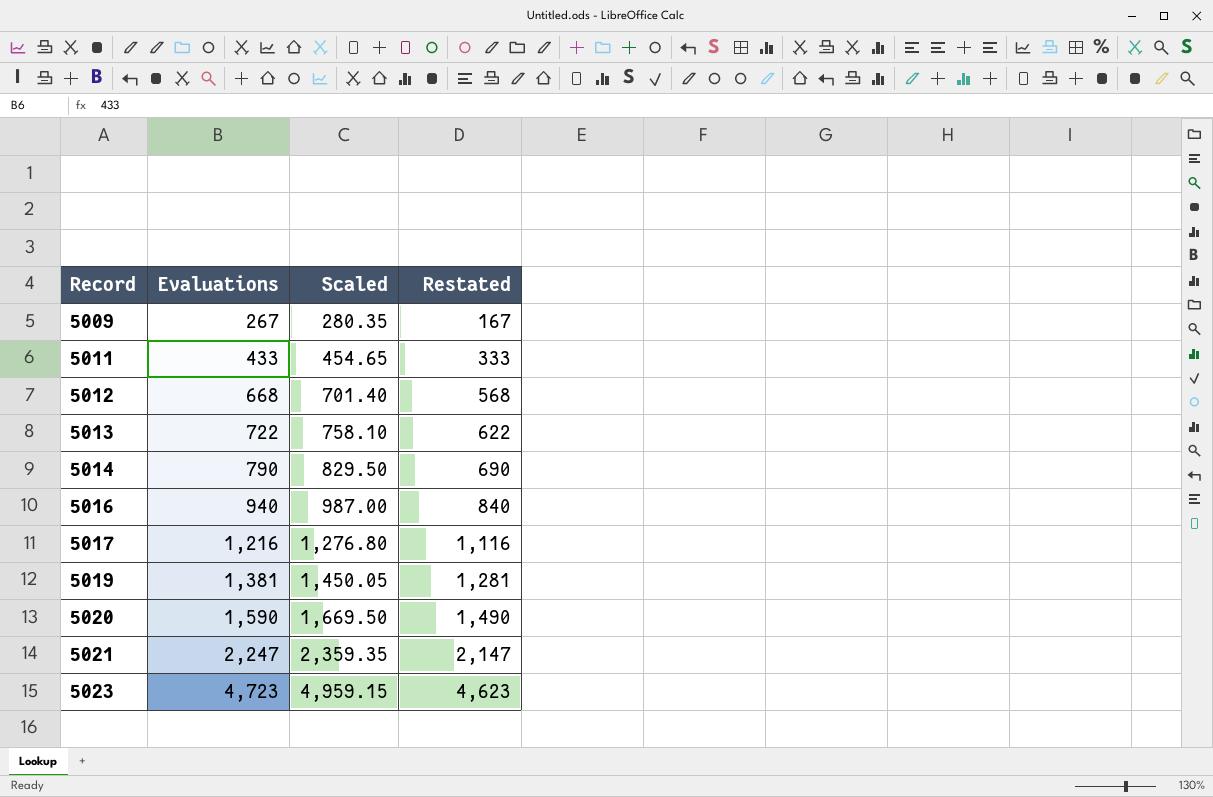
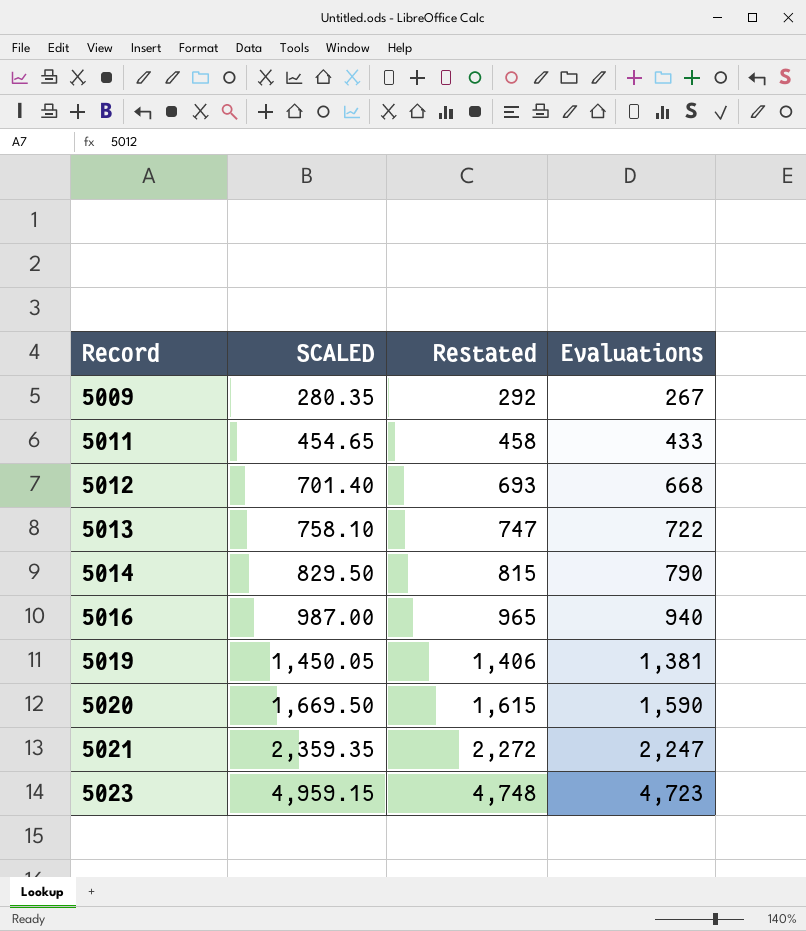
column name: Scaled -> SCALED
column Restated | formula: [Evaluations] - 100 -> [Evaluations] + 25
column Evaluations | position: 2 -> 4
row 5017: 1,216 | 1,276.80 | 1,116 -> none

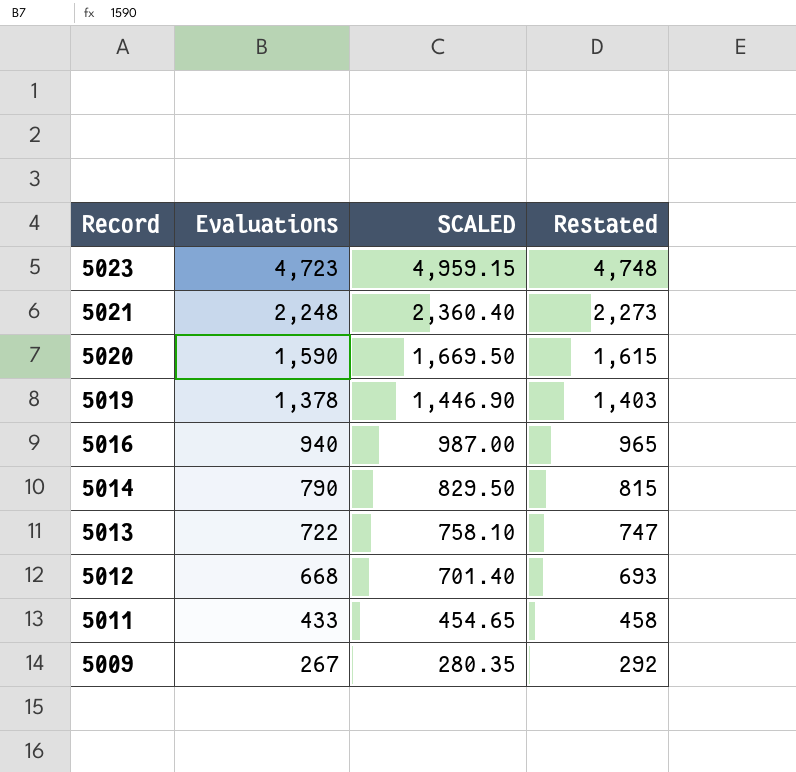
row order: Record ascending -> Record descending
column Evaluations | position: 4 -> 2
5021 | Evaluations: 2,247 -> 2,248
5021 | SCALED: 2,359.35 -> 2,360.40
5021 | Restated: 2,272 -> 2,273
5019 | Evaluations: 1,381 -> 1,378
5019 | SCALED: 1,450.05 -> 1,446.90
5019 | Restated: 1,406 -> 1,403

